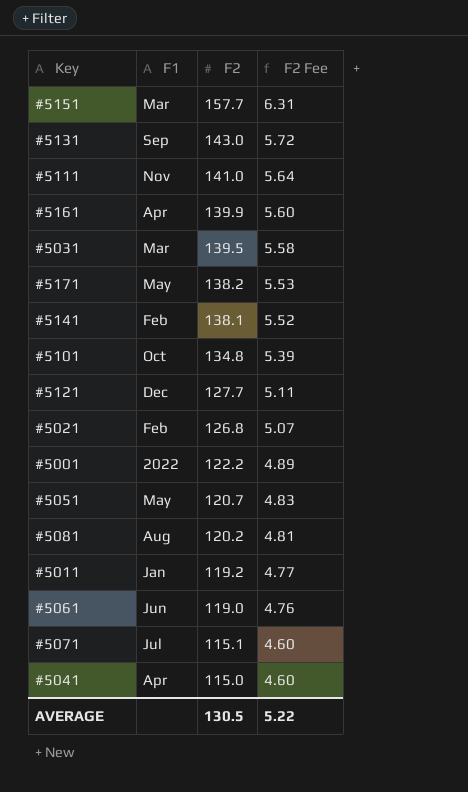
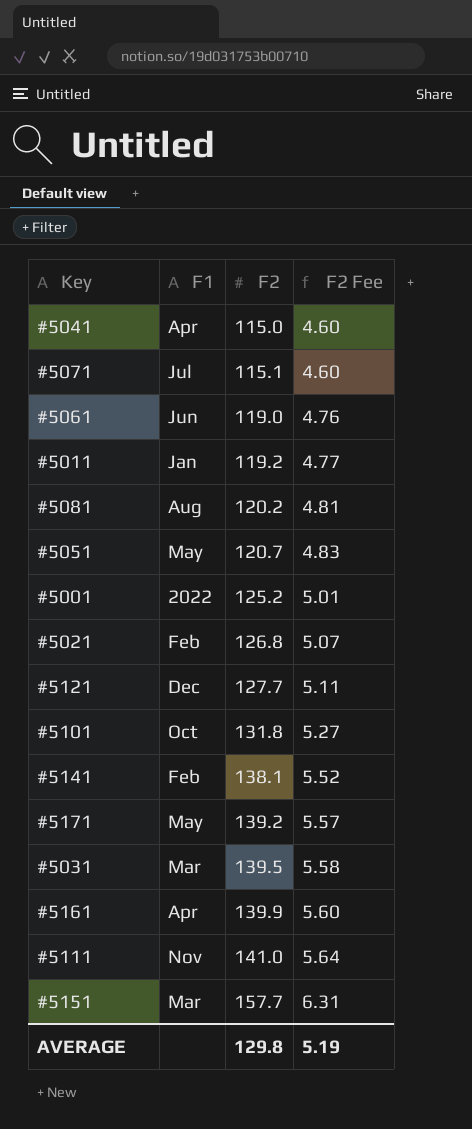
row order: F2 descending -> F2 ascending
row #5131: Sep | 143.0 | 5.72 -> none
#5001 | F2: 122.2 -> 125.2
#5001 | F2 Fee: 4.89 -> 5.01
#5101 | F2: 134.8 -> 131.8
#5101 | F2 Fee: 5.39 -> 5.27
#5171 | F2: 138.2 -> 139.2
#5171 | F2 Fee: 5.53 -> 5.57
AVERAGE | F2: 130.5 -> 129.8
AVERAGE | F2 Fee: 5.22 -> 5.19

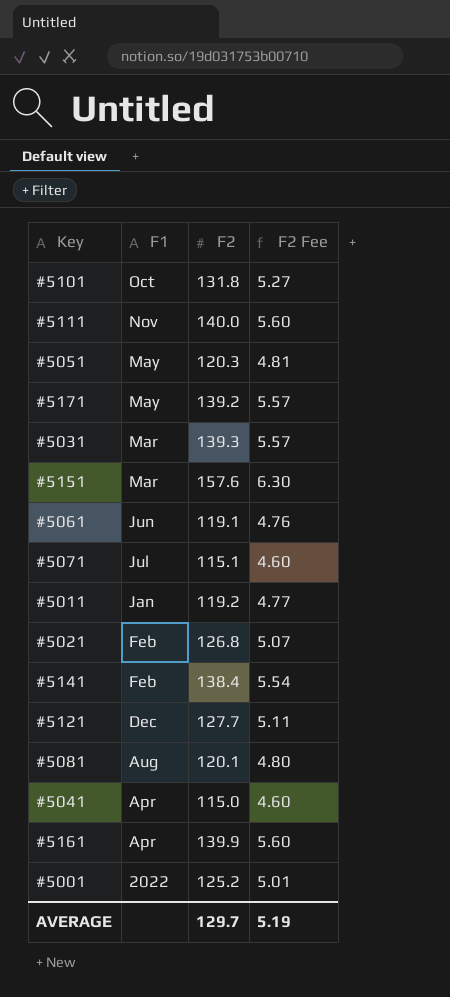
row order: F2 ascending -> F1 descending
#5111 | F2: 141.0 -> 140.0
#5111 | F2 Fee: 5.64 -> 5.60
#5051 | F2: 120.7 -> 120.3
#5051 | F2 Fee: 4.83 -> 4.81
#5031 | F2: 139.5 -> 139.3
#5031 | F2 Fee: 5.58 -> 5.57
#5151 | F2: 157.7 -> 157.6
#5151 | F2 Fee: 6.31 -> 6.30
#5061 | F2: 119.0 -> 119.1
#5141 | F2: 138.1 -> 138.4
#5141 | F2 Fee: 5.52 -> 5.54
#5081 | F2: 120.2 -> 120.1
#5081 | F2 Fee: 4.81 -> 4.80
AVERAGE | F2: 129.8 -> 129.7

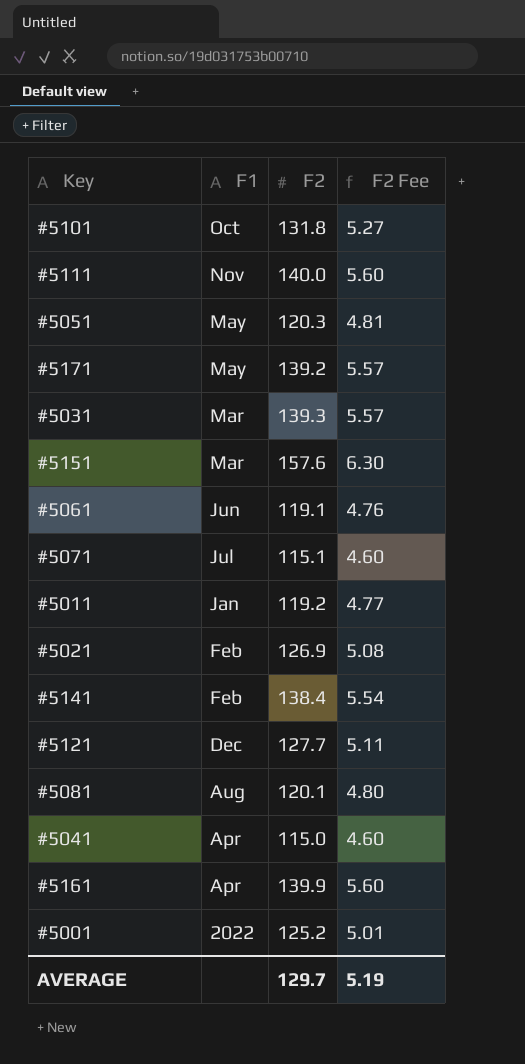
#5021 | F2: 126.8 -> 126.9
#5021 | F2 Fee: 5.07 -> 5.08

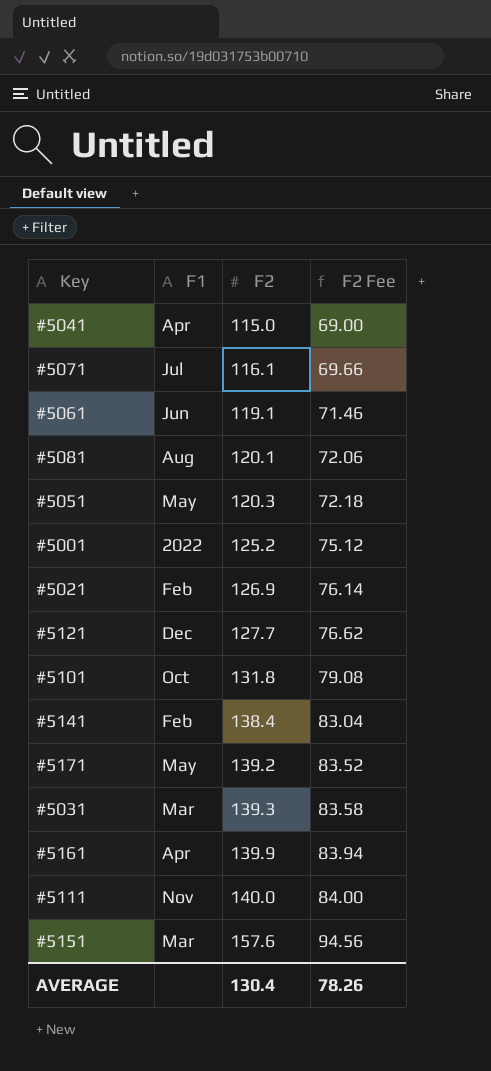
row order: F1 descending -> F2 ascending
column F2 Fee | formula: [F2] * 0.04 -> [F2] * 0.6
row #5011: Jan | 119.2 | 4.77 -> none
#5071 | F2: 115.1 -> 116.1
AVERAGE | F2: 129.7 -> 130.4
AVERAGE | F2 Fee: 5.19 -> 78.26

